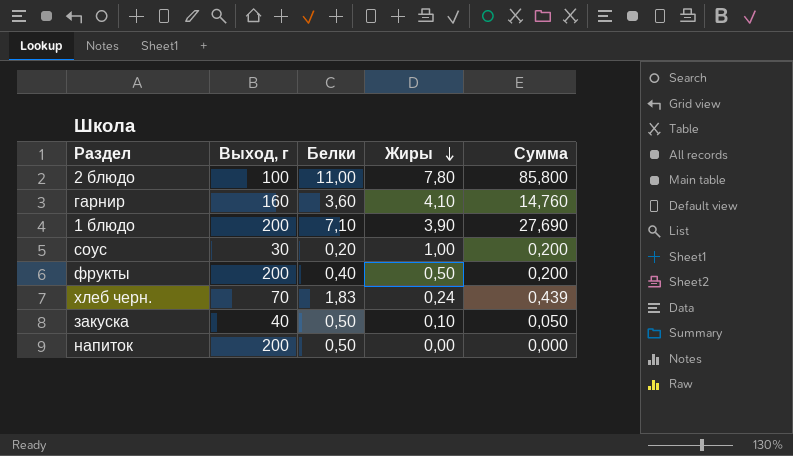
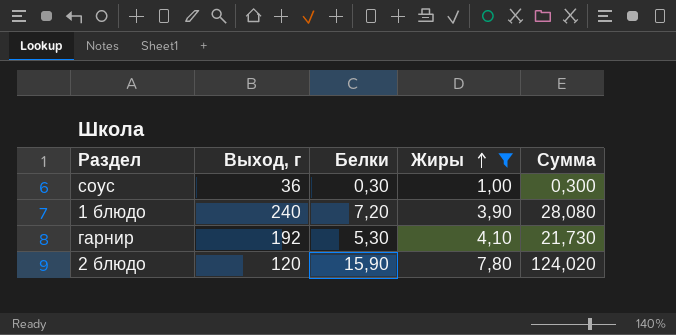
filter: none -> Жиры >= 1,00
row order: Жиры descending -> Жиры ascending
соус | Выход, г: 30 -> 36
соус | Белки: 0,20 -> 0,30
соус | Сумма: 0,200 -> 0,300
1 блюдо | Выход, г: 200 -> 240
1 блюдо | Белки: 7,10 -> 7,20
1 блюдо | Сумма: 27,690 -> 28,080
гарнир | Выход, г: 160 -> 192
гарнир | Белки: 3,60 -> 5,30
гарнир | Сумма: 14,760 -> 21,730
2 блюдо | Выход, г: 100 -> 120
2 блюдо | Белки: 11,00 -> 15,90
2 блюдо | Сумма: 85,800 -> 124,020

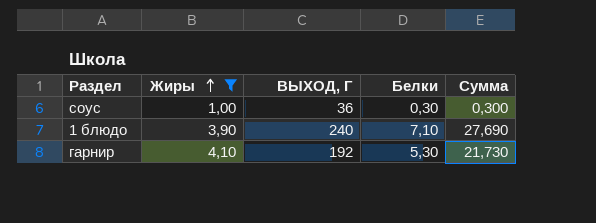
column Жиры | position: 4 -> 2
column name: Выход, г -> ВЫХОД, Г
row 2 блюдо: 120 | 15,90 | 7,80 | 124,020 -> none
1 блюдо | Белки: 7,20 -> 7,10
1 блюдо | Сумма: 28,080 -> 27,690

